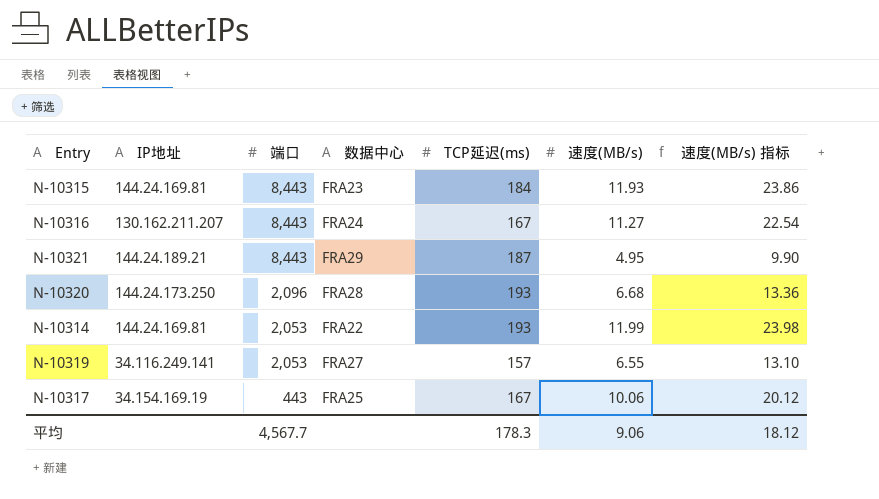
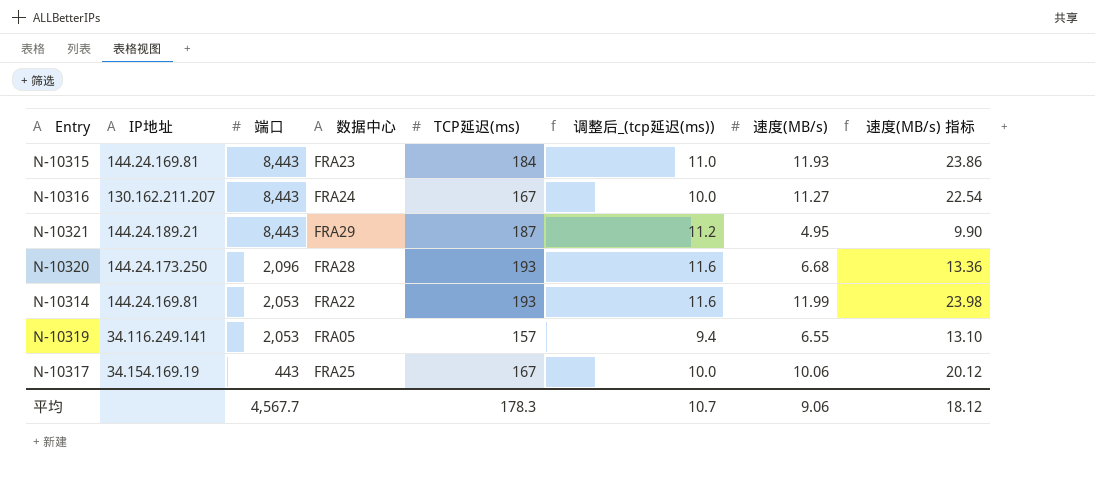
column 调整后_(tcp延迟(ms)) | formula: none -> [TCP延迟(ms)] * 0.06
N-10319 | 数据中心: FRA27 -> FRA05

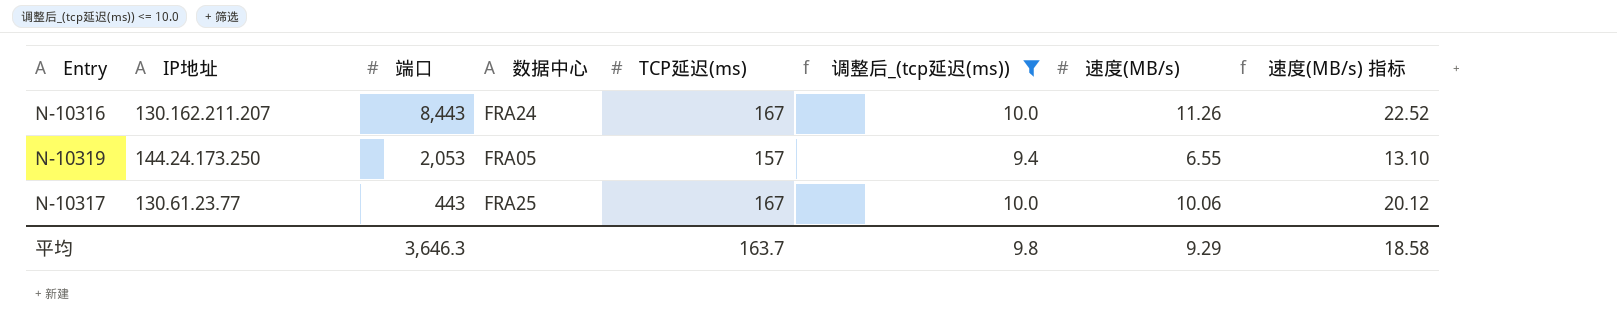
filter: none -> 调整后_(tcp延迟(ms)) <= 10.0
N-10316 | 速度(MB/s): 11.27 -> 11.26
N-10316 | 速度(MB/s) 指标: 22.54 -> 22.52
N-10319 | IP地址: 34.116.249.141 -> 144.24.173.250
N-10317 | IP地址: 34.154.169.19 -> 130.61.23.77
平均 | 端口: 4,567.7 -> 3,646.3
平均 | TCP延迟(ms): 178.3 -> 163.7
平均 | 调整后_(tcp延迟(ms)): 10.7 -> 9.8
平均 | 速度(MB/s): 9.06 -> 9.29
平均 | 速度(MB/s) 指标: 18.12 -> 18.58

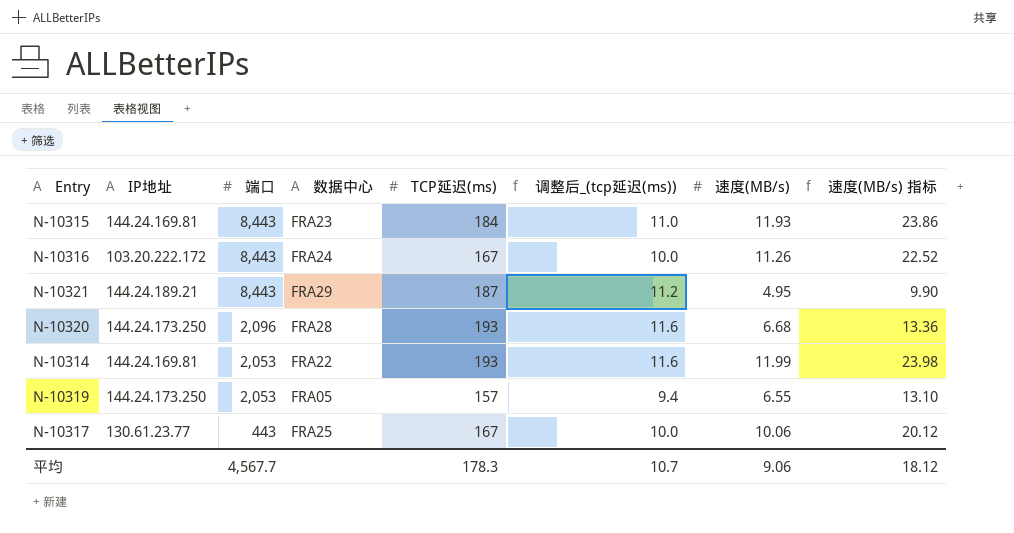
filter: 调整后_(tcp延迟(ms)) <= 10.0 -> none
N-10316 | IP地址: 130.162.211.207 -> 103.20.222.172
平均 | 端口: 3,646.3 -> 4,567.7
平均 | TCP延迟(ms): 163.7 -> 178.3
平均 | 调整后_(tcp延迟(ms)): 9.8 -> 10.7
平均 | 速度(MB/s): 9.29 -> 9.06
平均 | 速度(MB/s) 指标: 18.58 -> 18.12

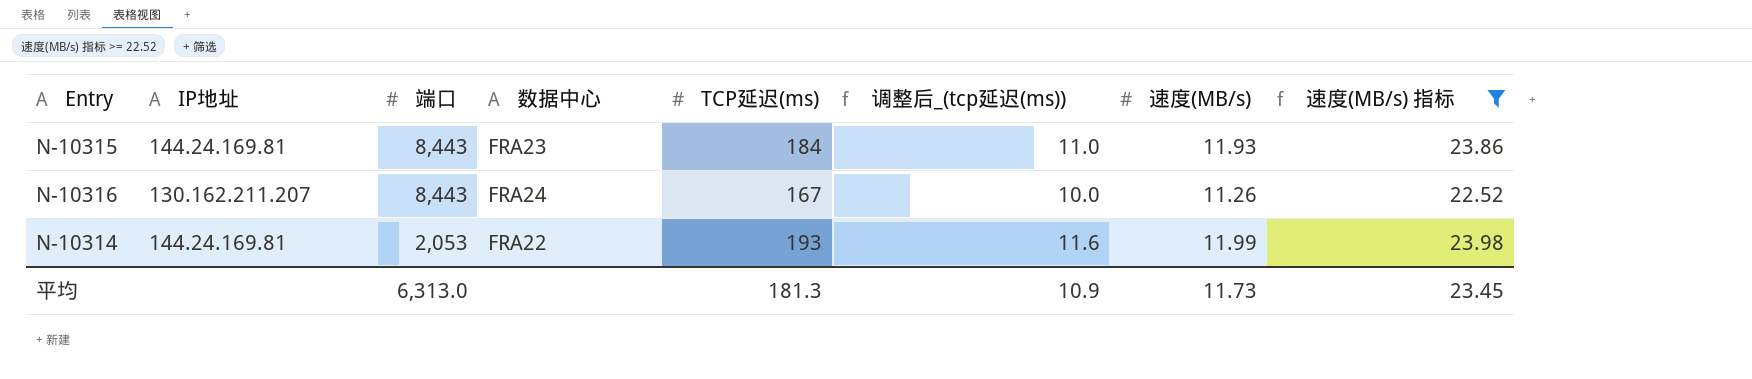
filter: none -> 速度(MB/s) 指标 >= 22.52
N-10316 | IP地址: 103.20.222.172 -> 130.162.211.207
平均 | 端口: 4,567.7 -> 6,313.0
平均 | TCP延迟(ms): 178.3 -> 181.3
平均 | 调整后_(tcp延迟(ms)): 10.7 -> 10.9
平均 | 速度(MB/s): 9.06 -> 11.73
平均 | 速度(MB/s) 指标: 18.12 -> 23.45

